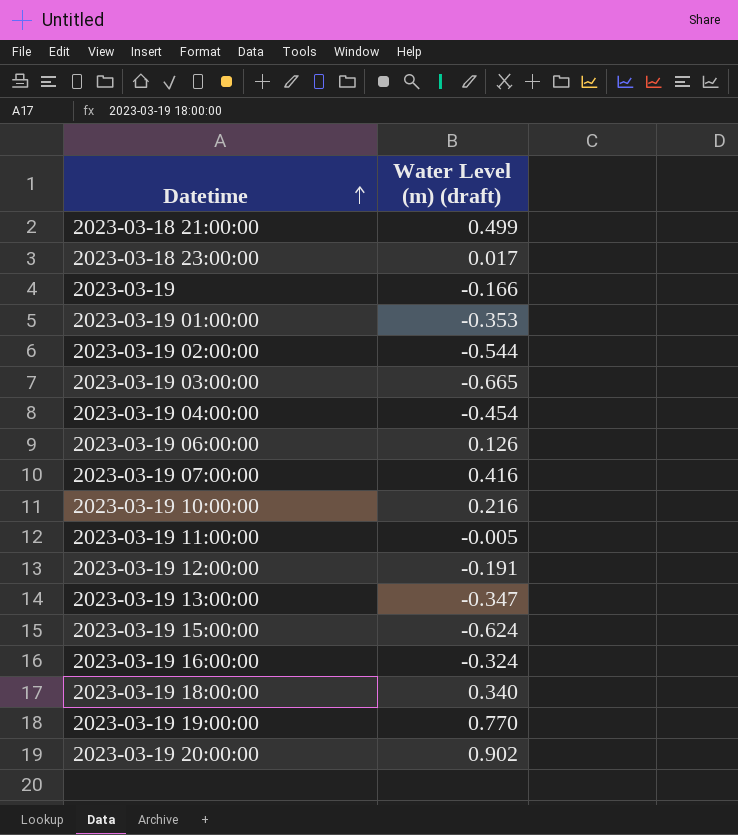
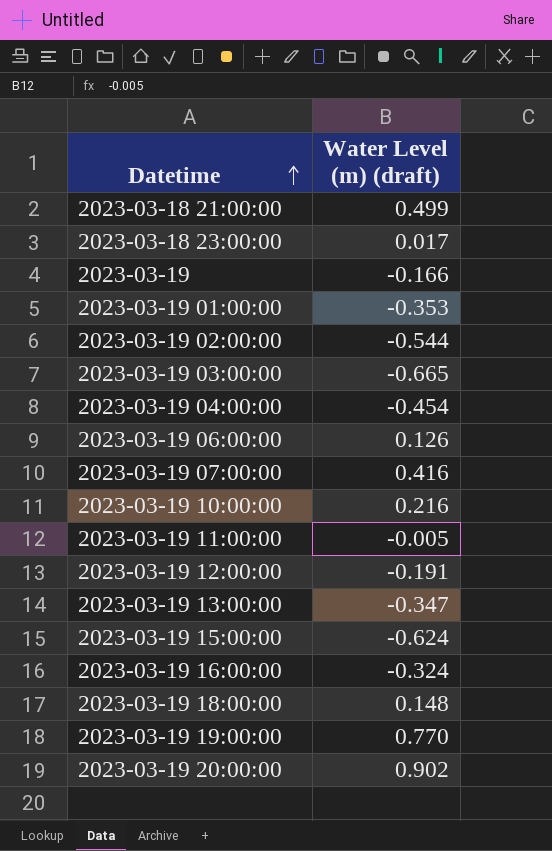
2023-03-19 18:00:00 | Water Level (m) (draft): 0.340 -> 0.148

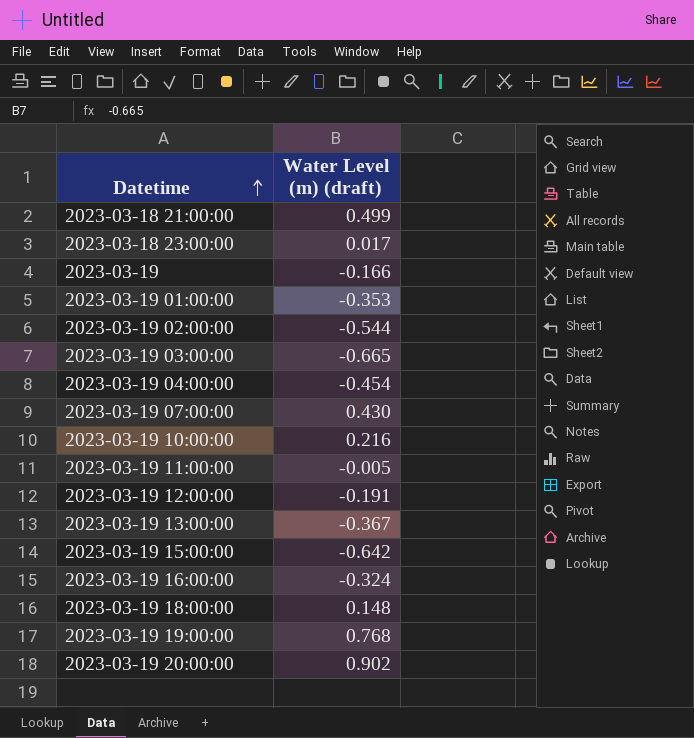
row 2023-03-19 06:00:00: 0.126 -> none
2023-03-19 07:00:00 | Water Level (m) (draft): 0.416 -> 0.430
2023-03-19 13:00:00 | Water Level (m) (draft): -0.347 -> -0.367
2023-03-19 15:00:00 | Water Level (m) (draft): -0.624 -> -0.642
2023-03-19 19:00:00 | Water Level (m) (draft): 0.770 -> 0.768

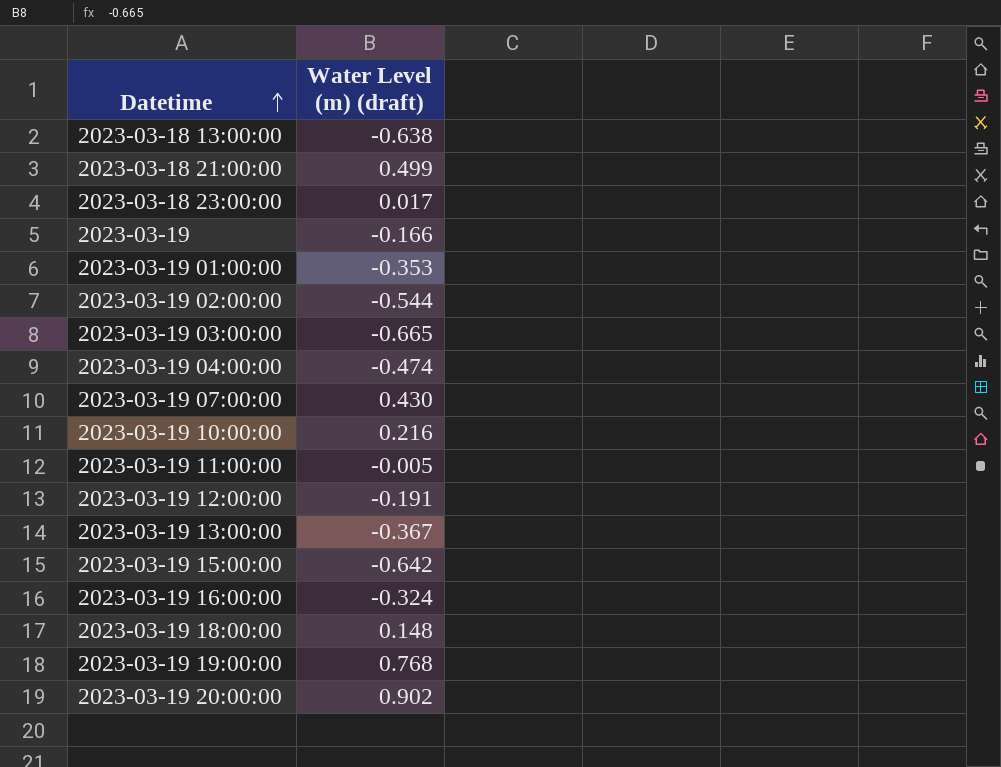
row 2023-03-18 13:00:00: none -> -0.638
2023-03-19 04:00:00 | Water Level (m) (draft): -0.454 -> -0.474

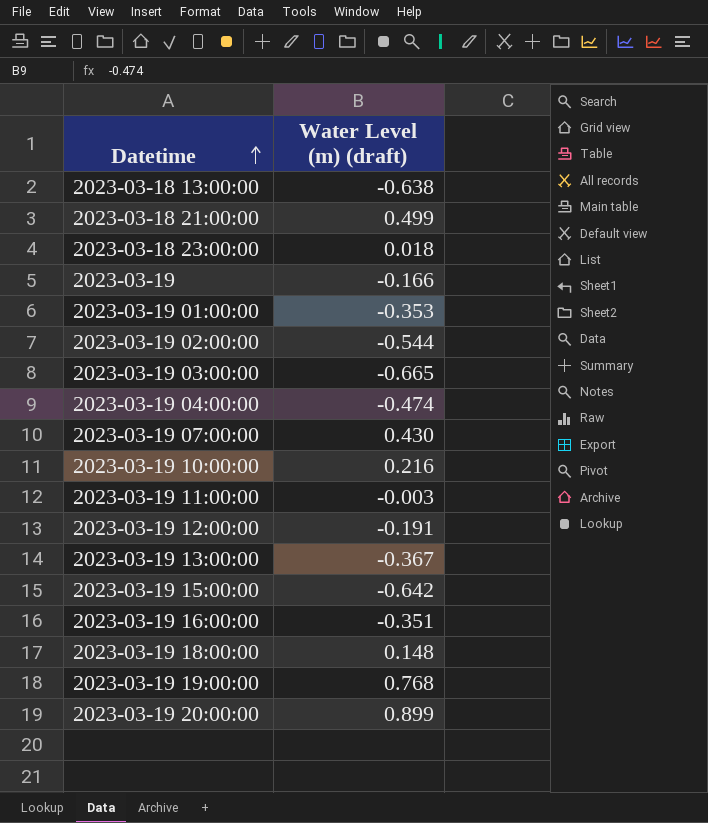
2023-03-18 23:00:00 | Water Level (m) (draft): 0.017 -> 0.018
2023-03-19 11:00:00 | Water Level (m) (draft): -0.005 -> -0.003
2023-03-19 16:00:00 | Water Level (m) (draft): -0.324 -> -0.351
2023-03-19 20:00:00 | Water Level (m) (draft): 0.902 -> 0.899

